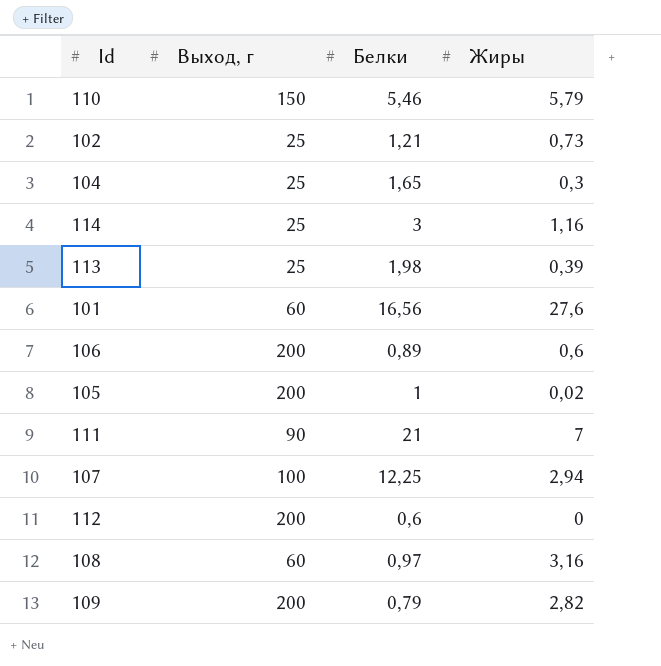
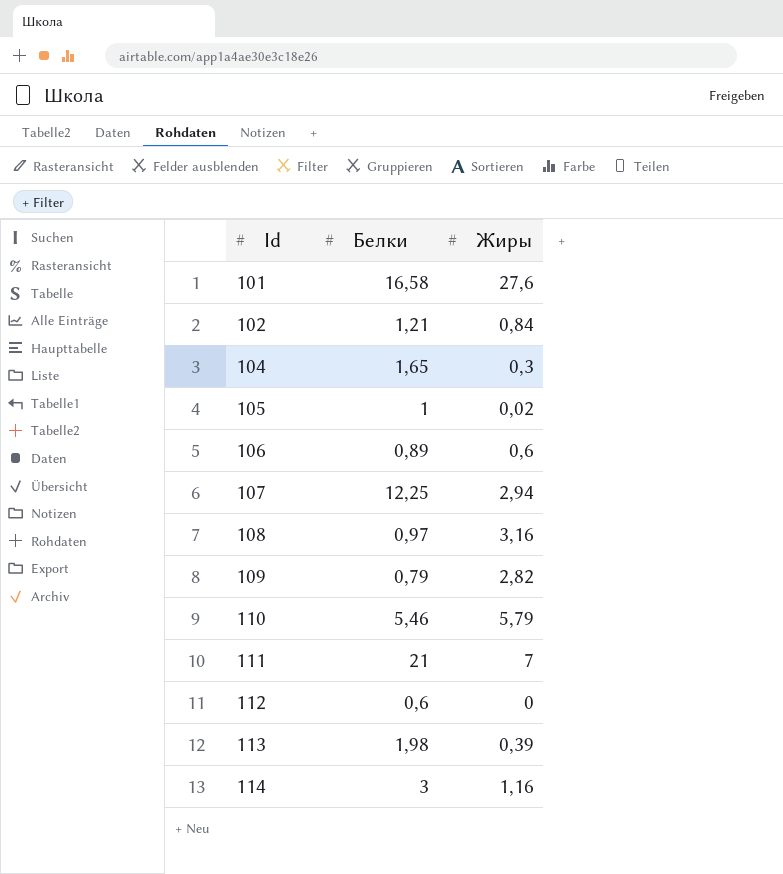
row order: none -> Id ascending
column Выход, г | position: 2 -> none
101 | Белки: 16,56 -> 16,58
102 | Жиры: 0,73 -> 0,84

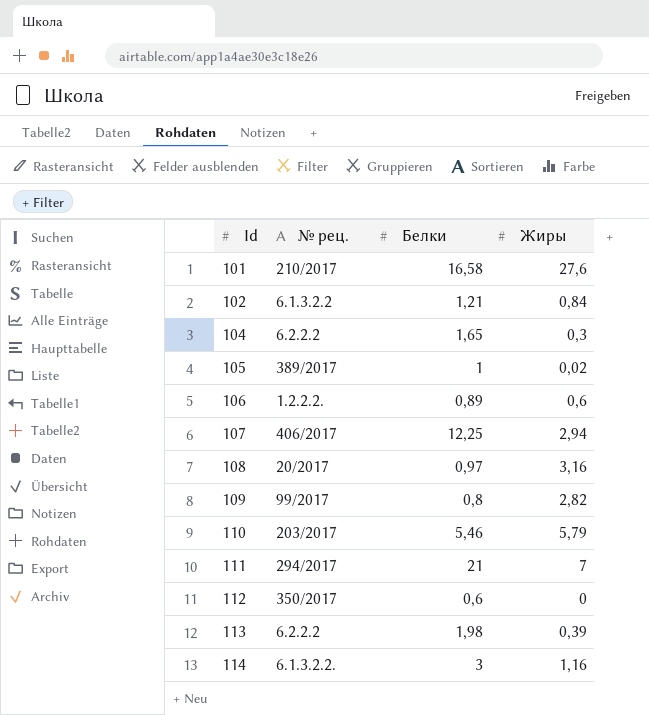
column № рец. | position: none -> 2
109 | Белки: 0,79 -> 0,8

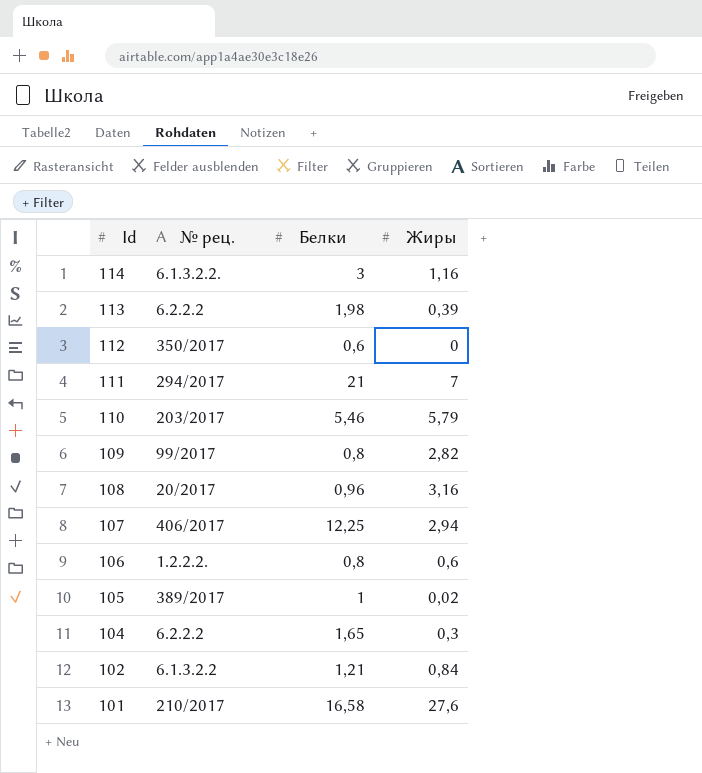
row order: Id ascending -> Id descending
108 | Белки: 0,97 -> 0,96
106 | Белки: 0,89 -> 0,8

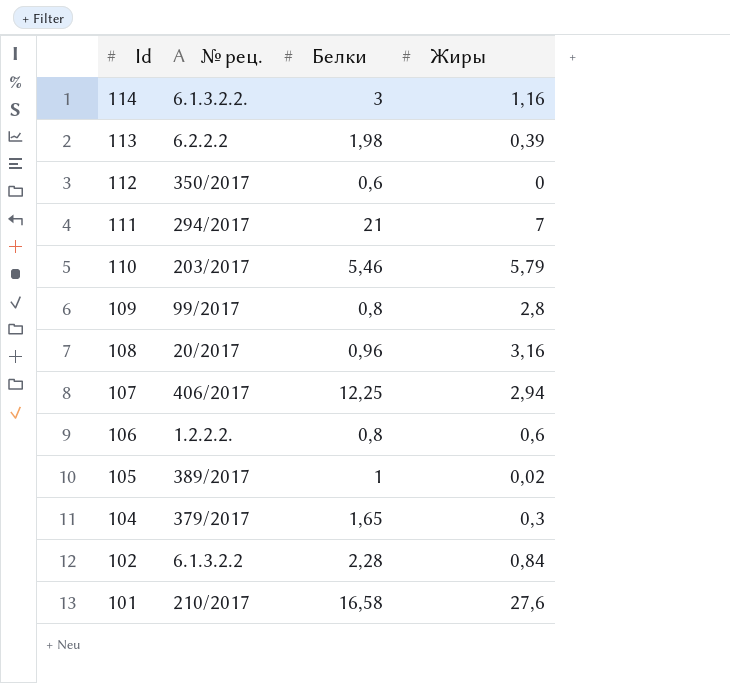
109 | Жиры: 2,82 -> 2,8
104 | № рец.: 6.2.2.2 -> 379/2017
102 | Белки: 1,21 -> 2,28

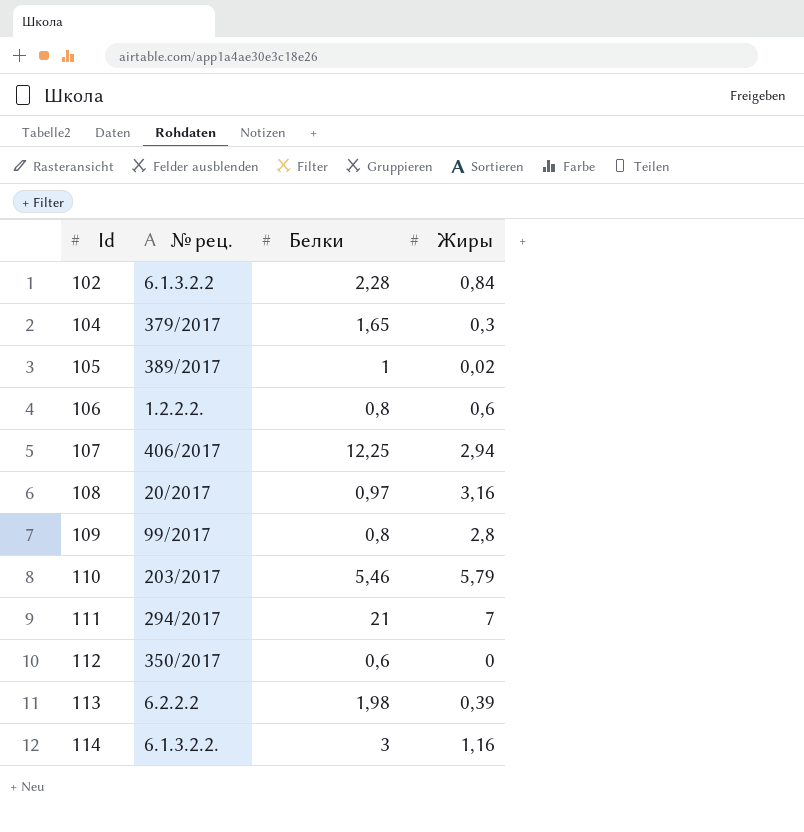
row order: Id descending -> Id ascending
row 101: 210/2017 | 16,58 | 27,6 -> none
108 | Белки: 0,96 -> 0,97

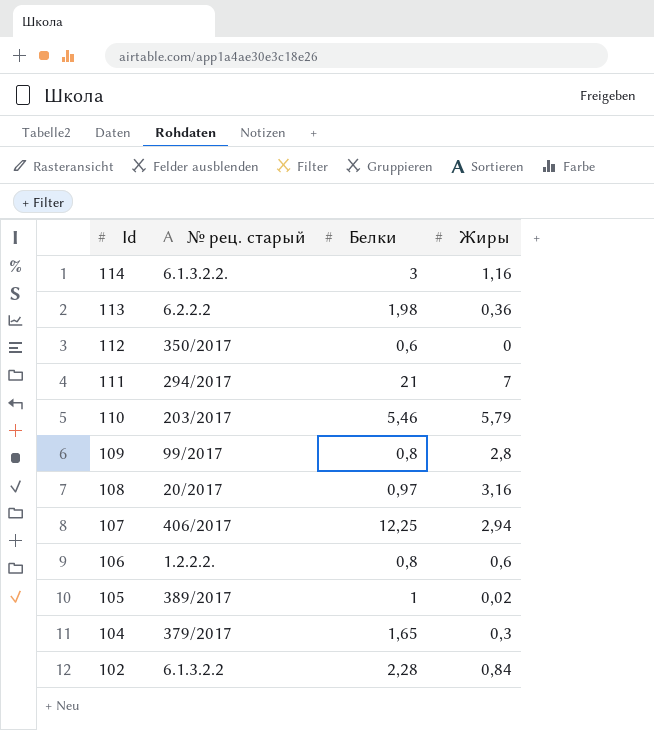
row order: Id ascending -> Id descending
column name: № рец. -> № рец. старый
113 | Жиры: 0,39 -> 0,36

